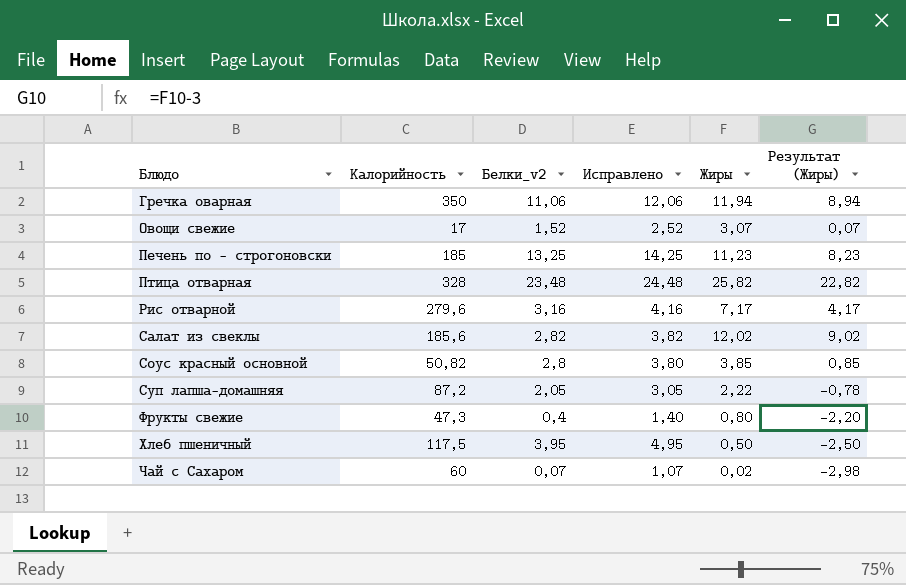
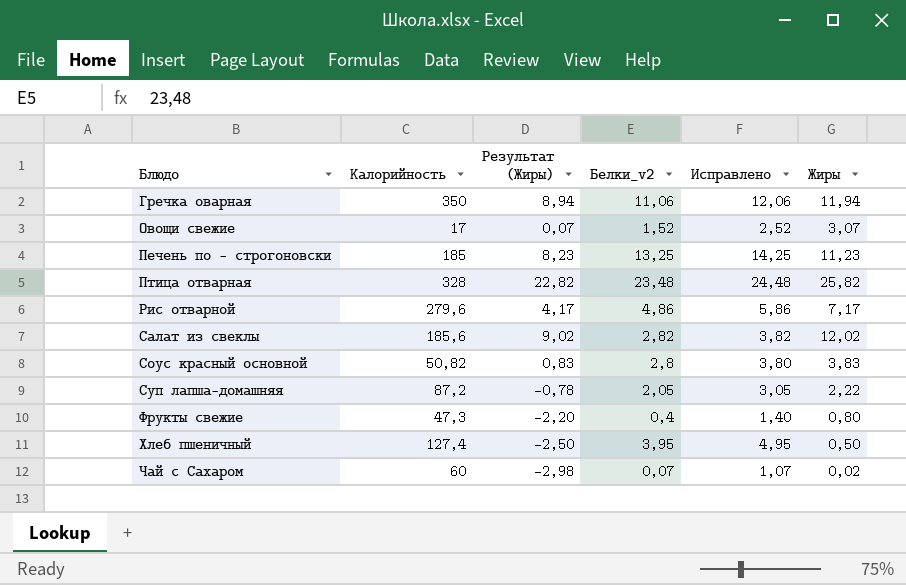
column Результат (Жиры) | position: 6 -> 3
Рис отварной | Белки_v2: 3,16 -> 4,86
Рис отварной | Исправлено: 4,16 -> 5,86
Соус красный основной | Результат (Жиры): 0,85 -> 0,83
Соус красный основной | Жиры: 3,85 -> 3,83
Хлеб пшеничный | Калорийность: 117,5 -> 127,4

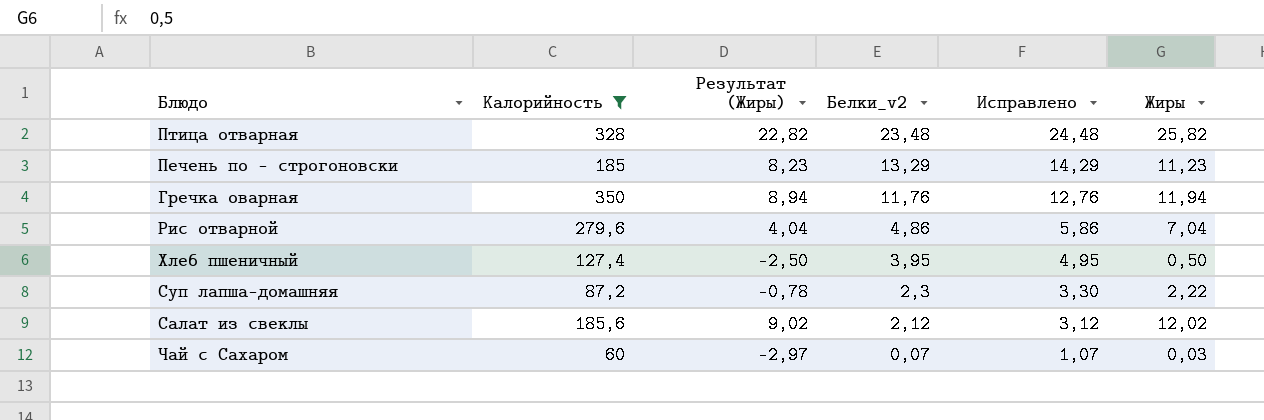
filter: none -> Калорийность >= 60
row order: Блюдо ascending -> Белки_v2 descending
Печень по - строгоновски | Белки_v2: 13,25 -> 13,29
Печень по - строгоновски | Исправлено: 14,25 -> 14,29
Гречка оварная | Белки_v2: 11,06 -> 11,76
Гречка оварная | Исправлено: 12,06 -> 12,76
Рис отварной | Результат (Жиры): 4,17 -> 4,04
Рис отварной | Жиры: 7,17 -> 7,04
Суп лапша-домашняя | Белки_v2: 2,05 -> 2,3
Суп лапша-домашняя | Исправлено: 3,05 -> 3,30
Салат из свеклы | Белки_v2: 2,82 -> 2,12
Салат из свеклы | Исправлено: 3,82 -> 3,12
Чай с Сахаром | Результат (Жиры): -2,98 -> -2,97
Чай с Сахаром | Жиры: 0,02 -> 0,03

